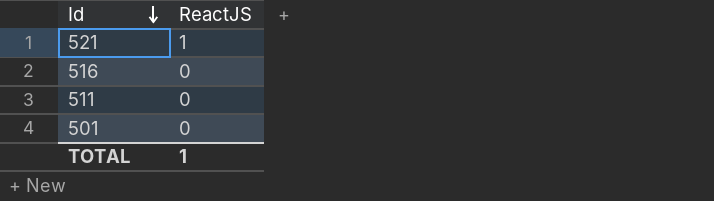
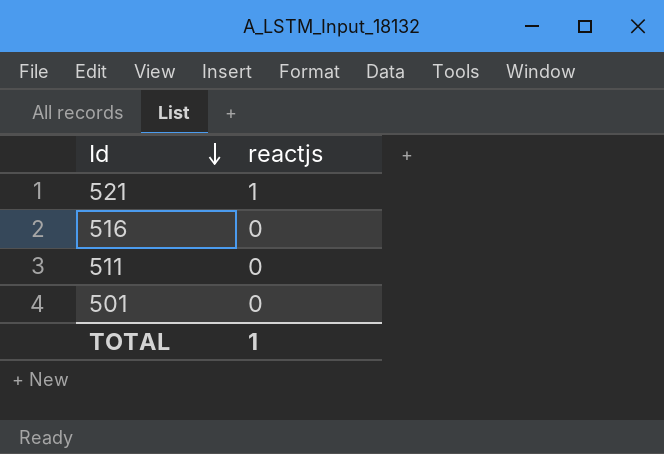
column name: ReactJS -> reactjs

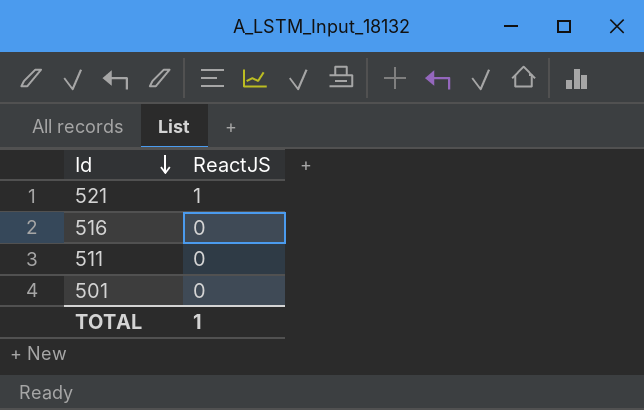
column name: reactjs -> ReactJS

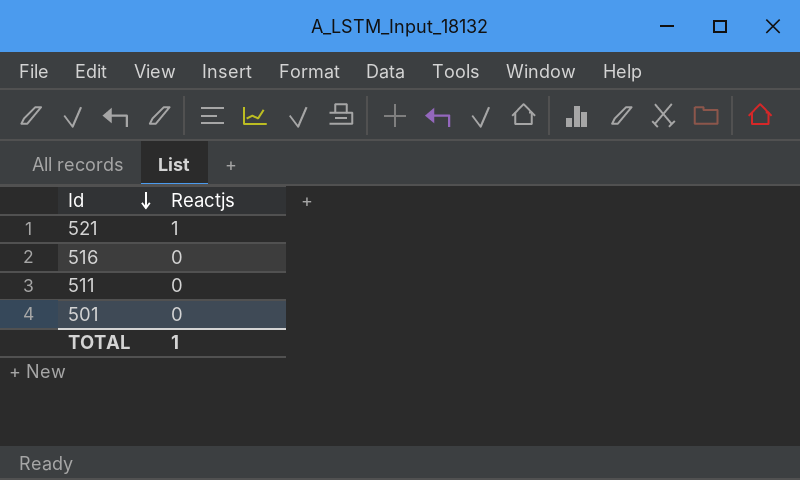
column name: ReactJS -> Reactjs

